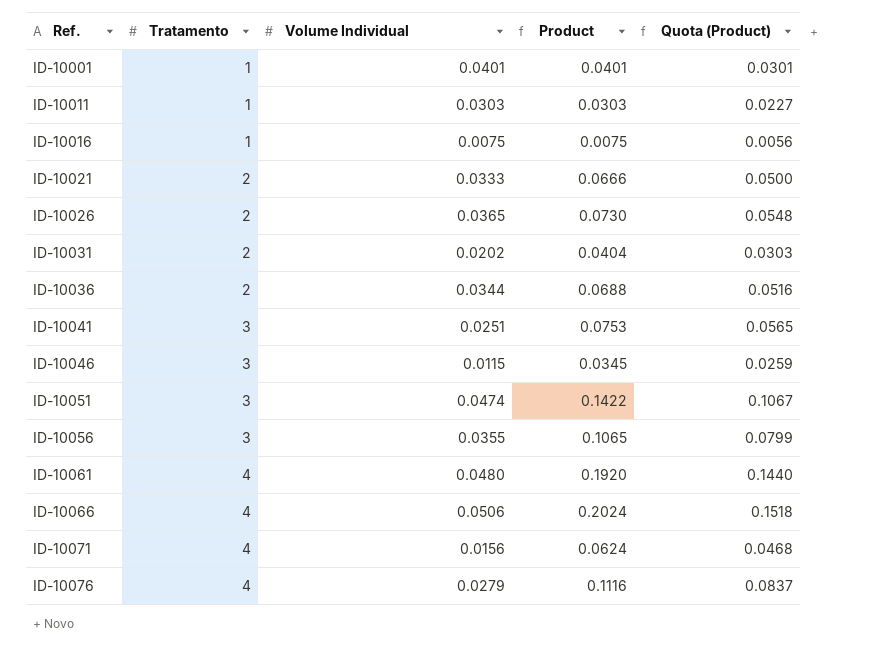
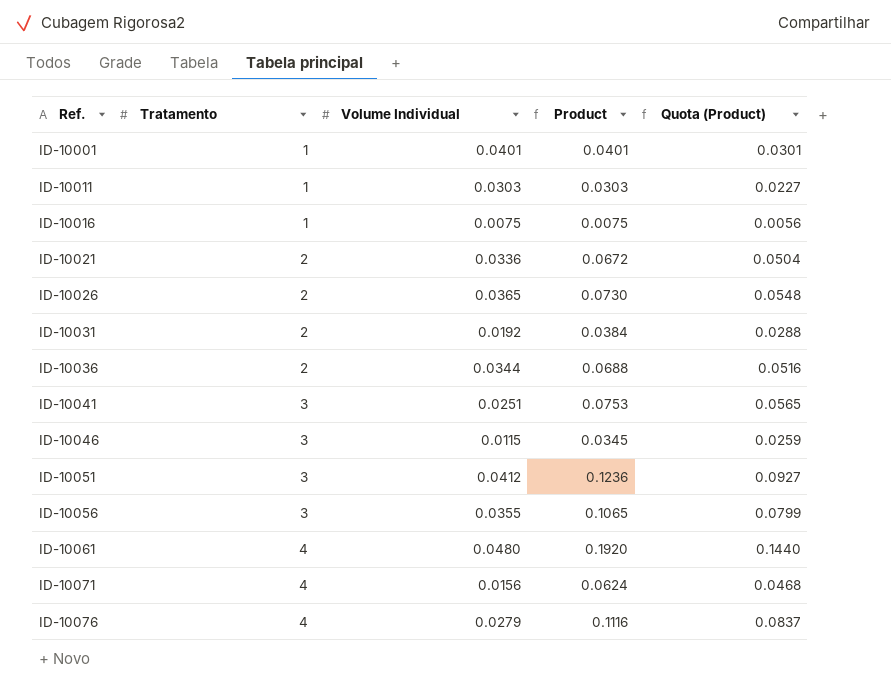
row ID-10066: 4 | 0.0506 | 0.2024 | 0.1518 -> none
ID-10021 | Volume Individual: 0.0333 -> 0.0336
ID-10021 | Product: 0.0666 -> 0.0672
ID-10021 | Quota (Product): 0.0500 -> 0.0504
ID-10031 | Volume Individual: 0.0202 -> 0.0192
ID-10031 | Product: 0.0404 -> 0.0384
ID-10031 | Quota (Product): 0.0303 -> 0.0288
ID-10051 | Volume Individual: 0.0474 -> 0.0412
ID-10051 | Product: 0.1422 -> 0.1236
ID-10051 | Quota (Product): 0.1067 -> 0.0927

